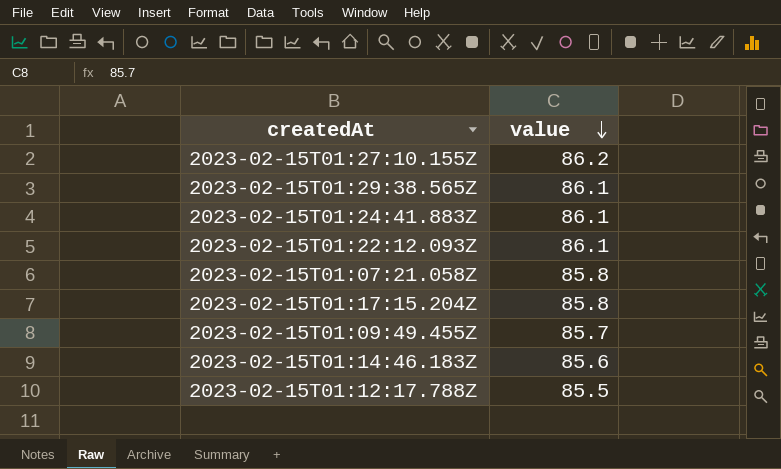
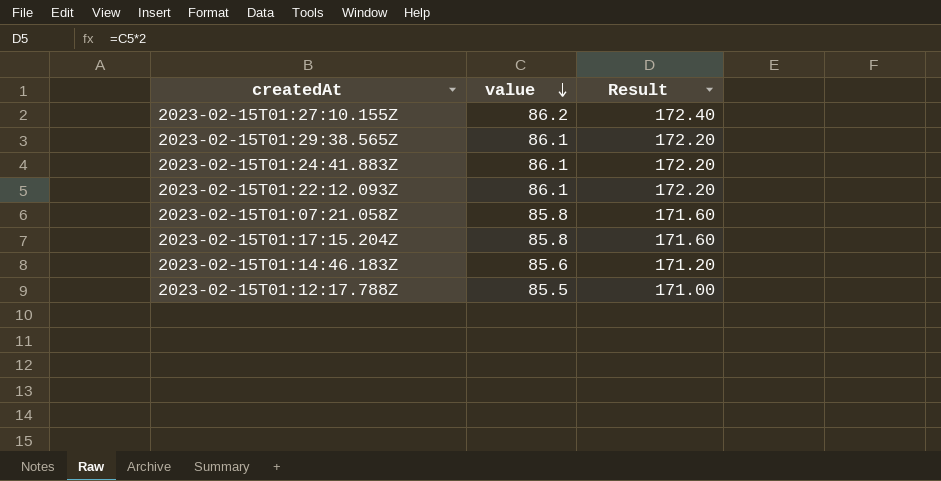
column Result | formula: none -> [value] * 2
row 2023-02-15T01:09:49.455Z: 85.7 -> none

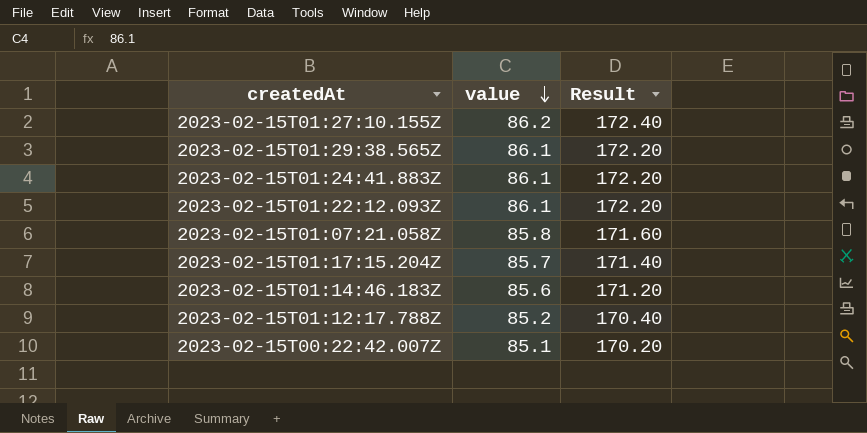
2023-02-15T01:17:15.204Z | value: 85.8 -> 85.7
2023-02-15T01:17:15.204Z | Result: 171.60 -> 171.40
2023-02-15T01:12:17.788Z | value: 85.5 -> 85.2
2023-02-15T01:12:17.788Z | Result: 171.00 -> 170.40
row 2023-02-15T00:22:42.007Z: none -> 85.1 | 170.20

